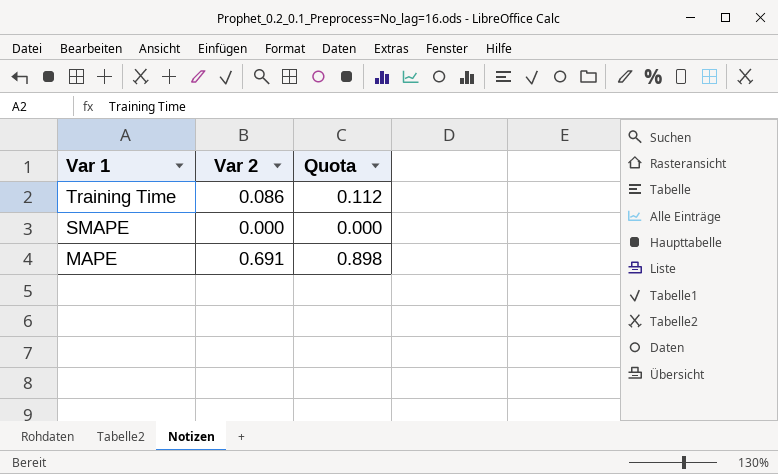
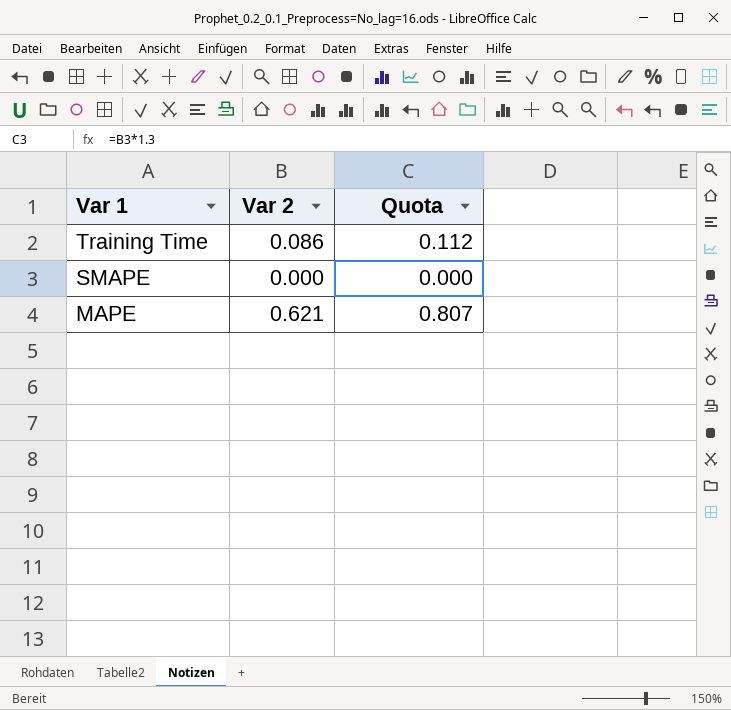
MAPE | Var 2: 0.691 -> 0.621
MAPE | Quota: 0.898 -> 0.807

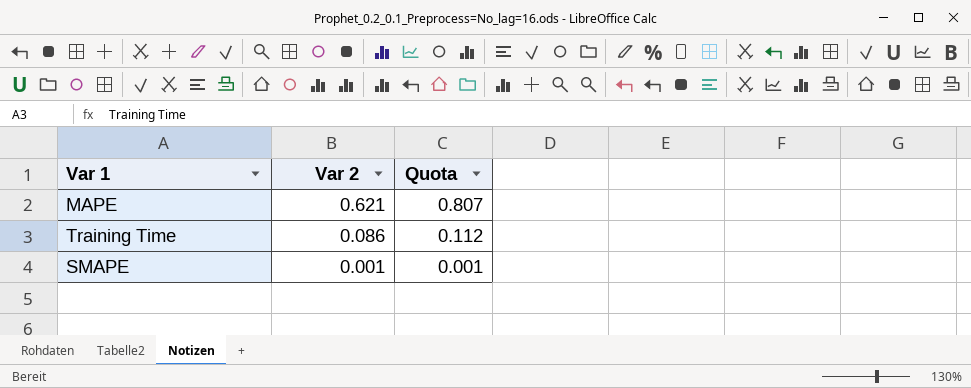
row order: Var 1 descending -> Var 2 descending
SMAPE | Var 2: 0.000 -> 0.001
SMAPE | Quota: 0.000 -> 0.001

